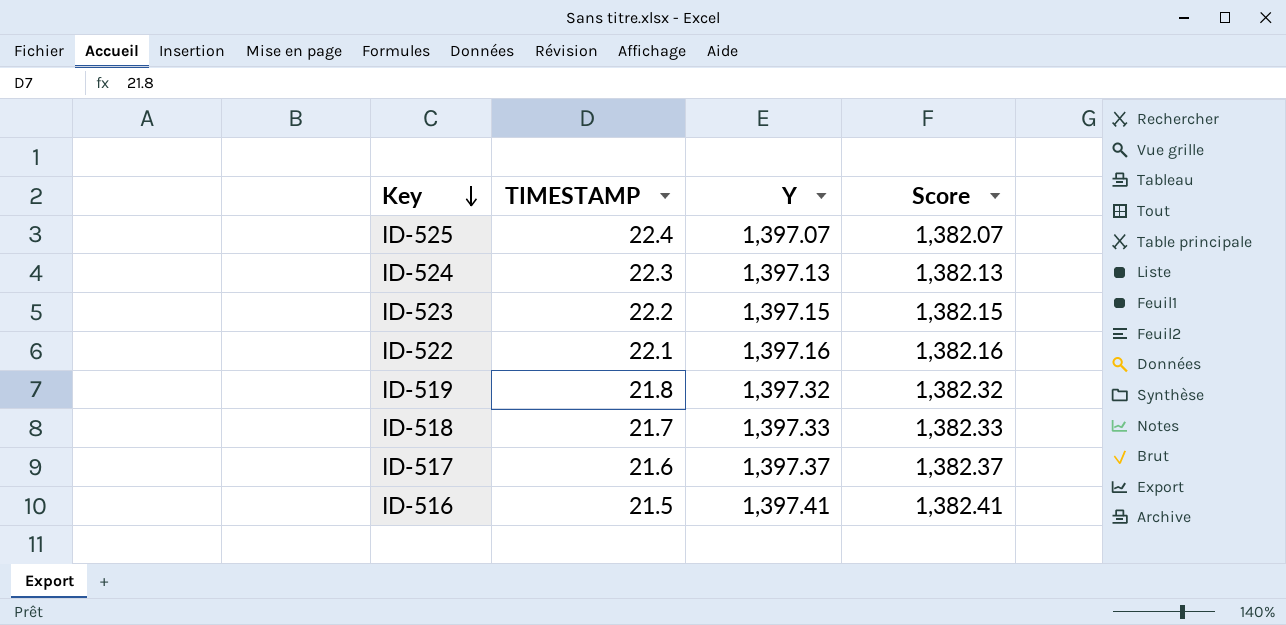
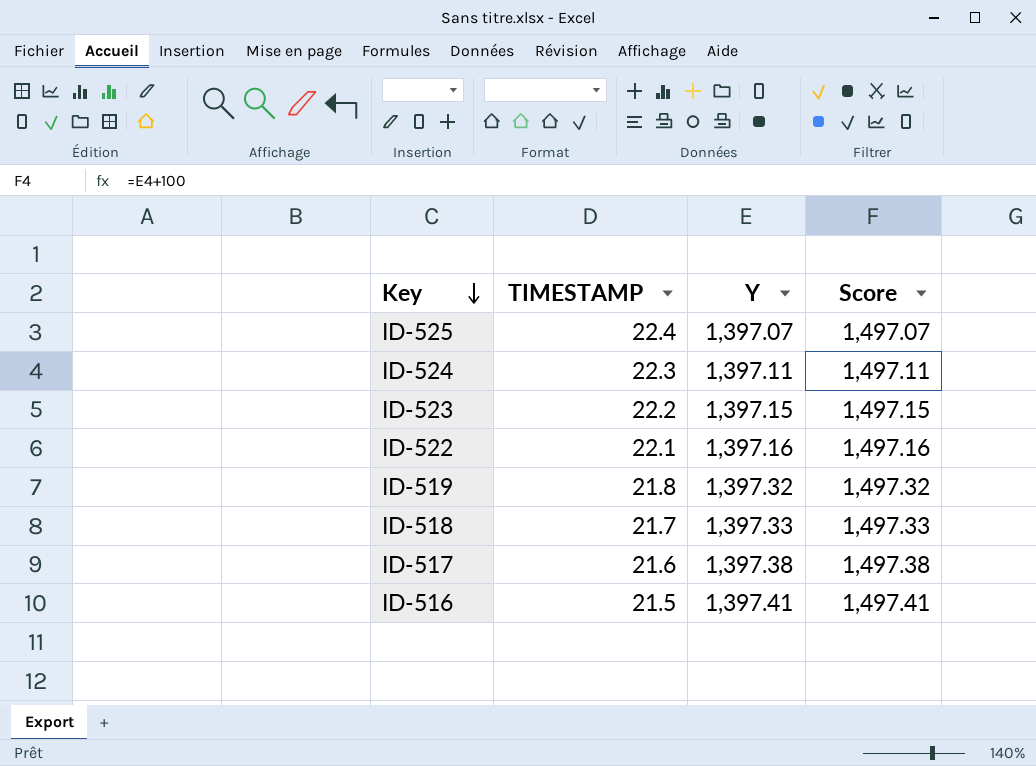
column Score | formula: [Y] - 15 -> [Y] + 100
ID-524 | Y: 1,397.13 -> 1,397.11
ID-517 | Y: 1,397.37 -> 1,397.38

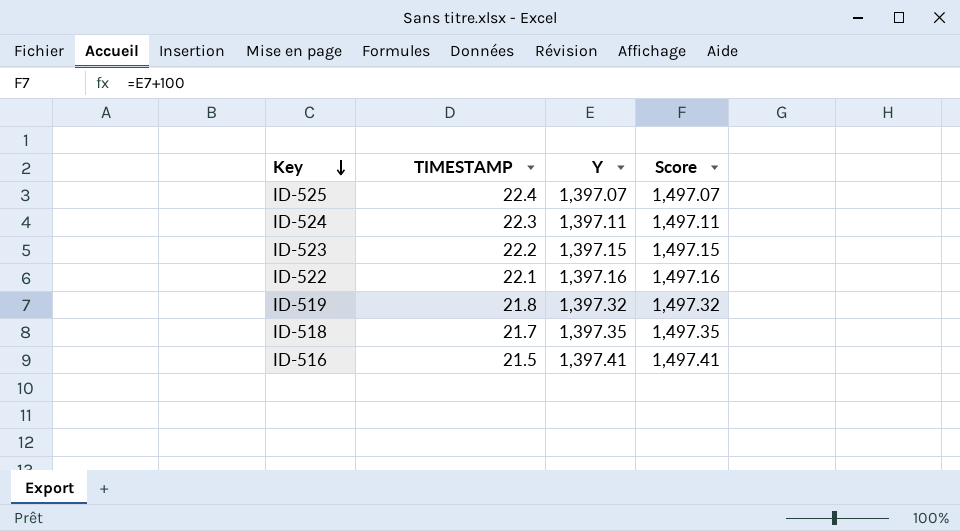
row ID-517: 21.6 | 1,397.38 | 1,497.38 -> none
ID-518 | Y: 1,397.33 -> 1,397.35
ID-518 | Score: 1,497.33 -> 1,497.35

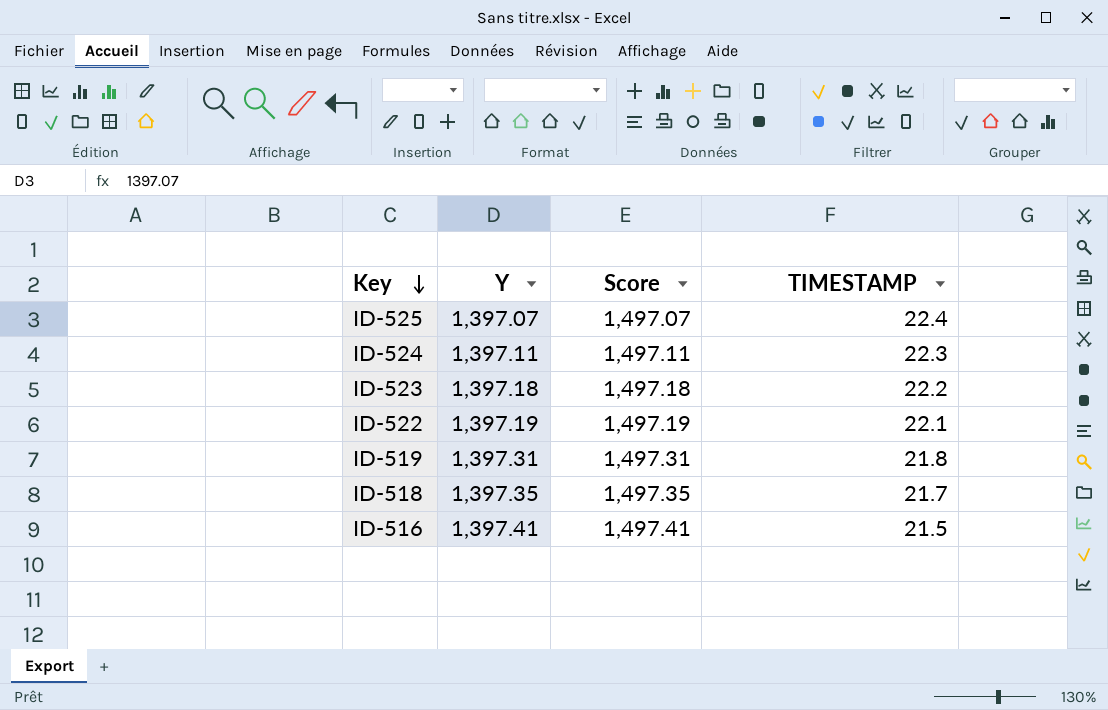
column TIMESTAMP | position: 2 -> 4
ID-523 | Y: 1,397.15 -> 1,397.18
ID-523 | Score: 1,497.15 -> 1,497.18
ID-522 | Y: 1,397.16 -> 1,397.19
ID-522 | Score: 1,497.16 -> 1,497.19
ID-519 | Y: 1,397.32 -> 1,397.31
ID-519 | Score: 1,497.32 -> 1,497.31

